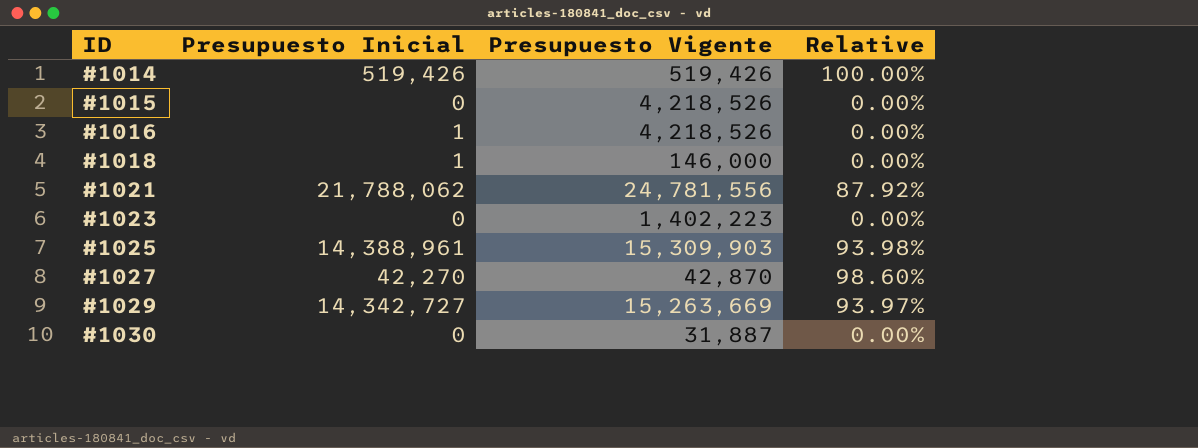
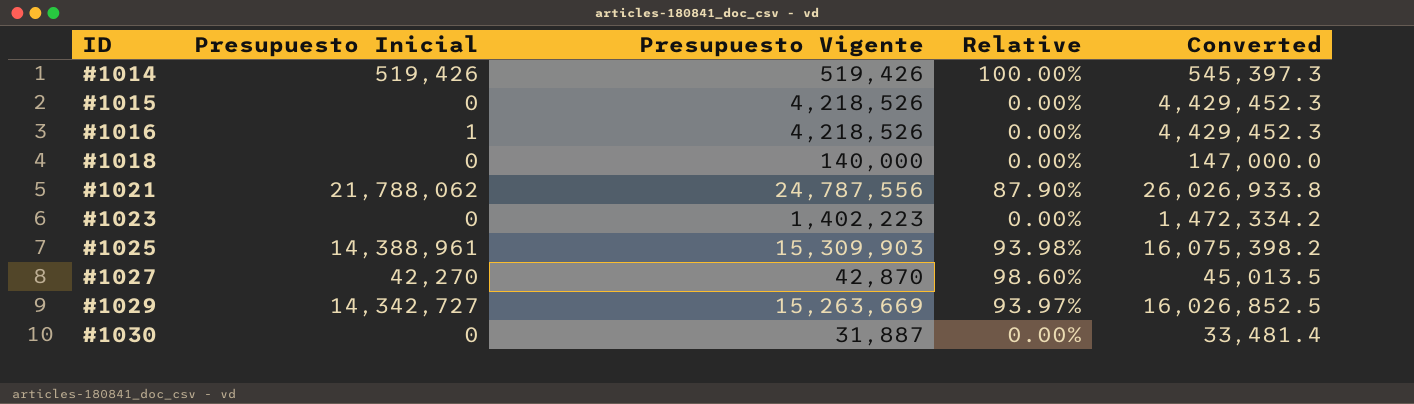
column Converted | formula: none -> [Presupuesto Vigente] * 1.05
#1018 | Presupuesto Inicial: 1 -> 0
#1018 | Presupuesto Vigente: 146,000 -> 140,000
#1021 | Presupuesto Vigente: 24,781,556 -> 24,787,556
#1021 | Relative: 87.92% -> 87.90%

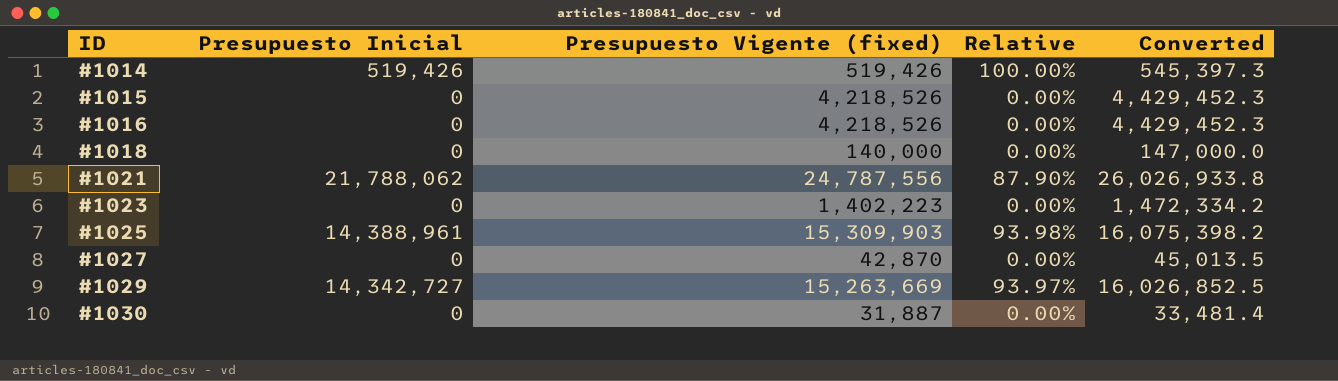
column name: Presupuesto Vigente -> Presupuesto Vigente (fixed)
#1016 | Presupuesto Inicial: 1 -> 0
#1027 | Presupuesto Inicial: 42,270 -> 0
#1027 | Relative: 98.60% -> 0.00%

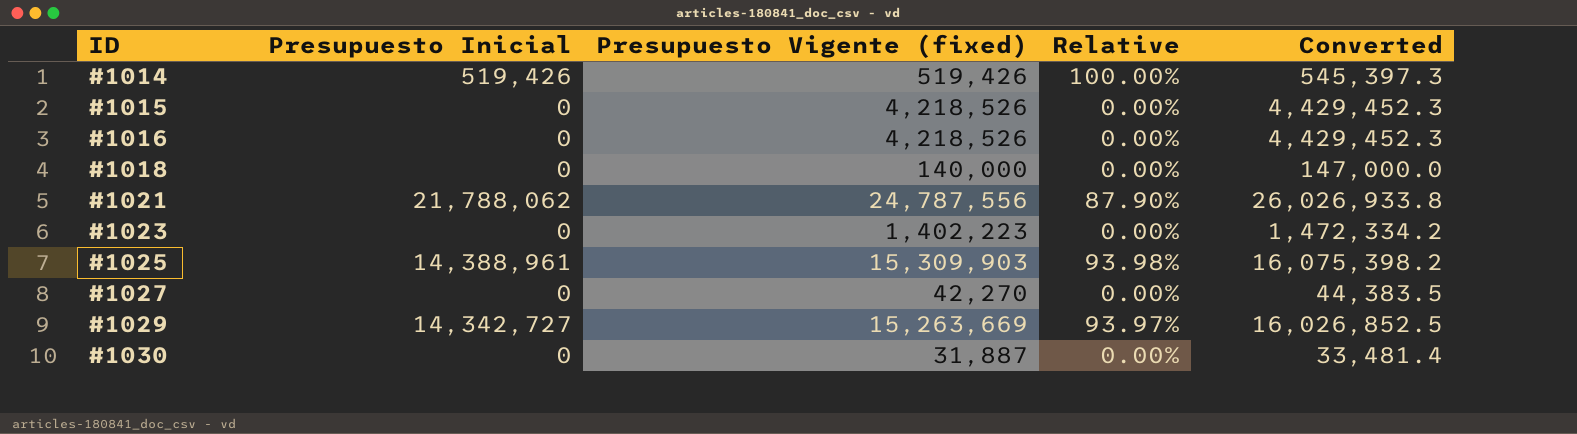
#1027 | Presupuesto Vigente (fixed): 42,870 -> 42,270
#1027 | Converted: 45,013.5 -> 44,383.5

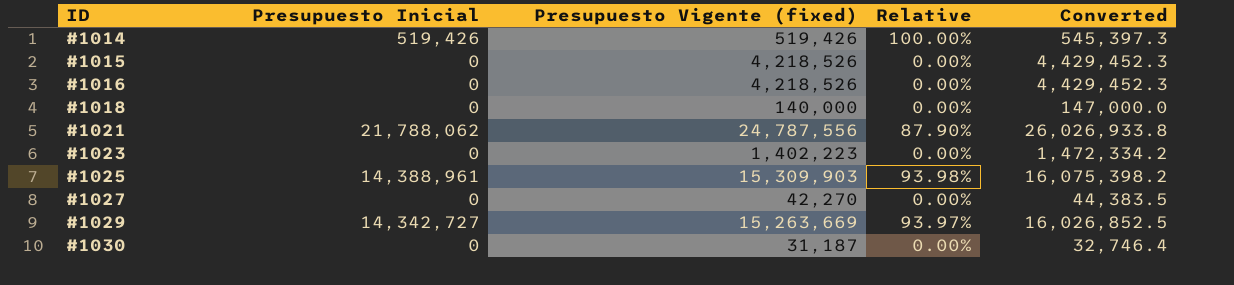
#1030 | Presupuesto Vigente (fixed): 31,887 -> 31,187
#1030 | Converted: 33,481.4 -> 32,746.4

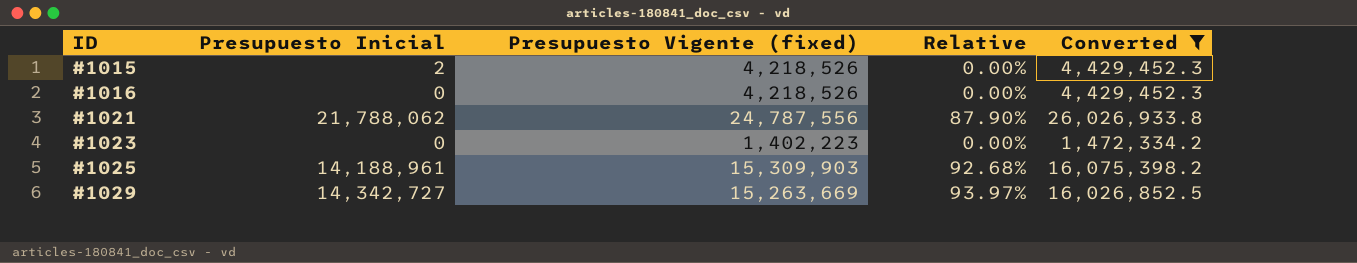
filter: none -> Converted >= 1,472,334.2
#1015 | Presupuesto Inicial: 0 -> 2
#1025 | Presupuesto Inicial: 14,388,961 -> 14,188,961
#1025 | Relative: 93.98% -> 92.68%

